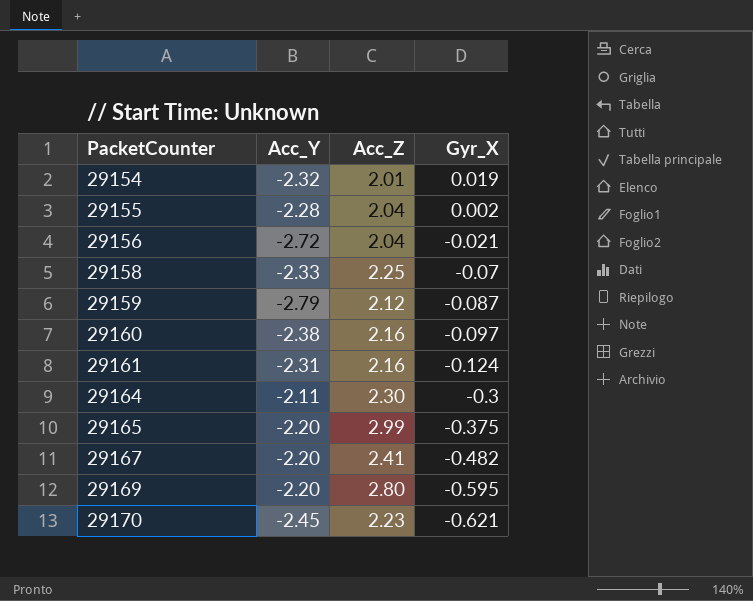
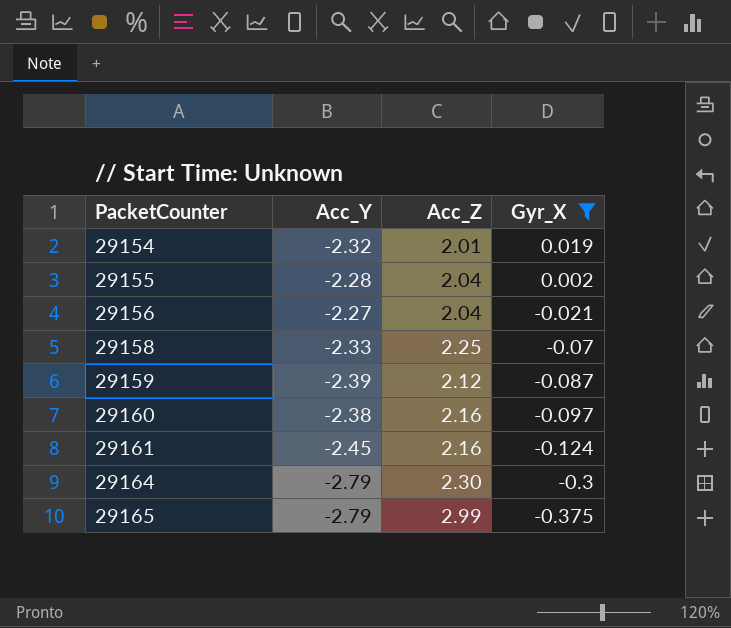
filter: none -> Gyr_X >= -0.375
29156 | Acc_Y: -2.72 -> -2.27
29159 | Acc_Y: -2.79 -> -2.39
29161 | Acc_Y: -2.31 -> -2.45
29164 | Acc_Y: -2.11 -> -2.79
29165 | Acc_Y: -2.20 -> -2.79

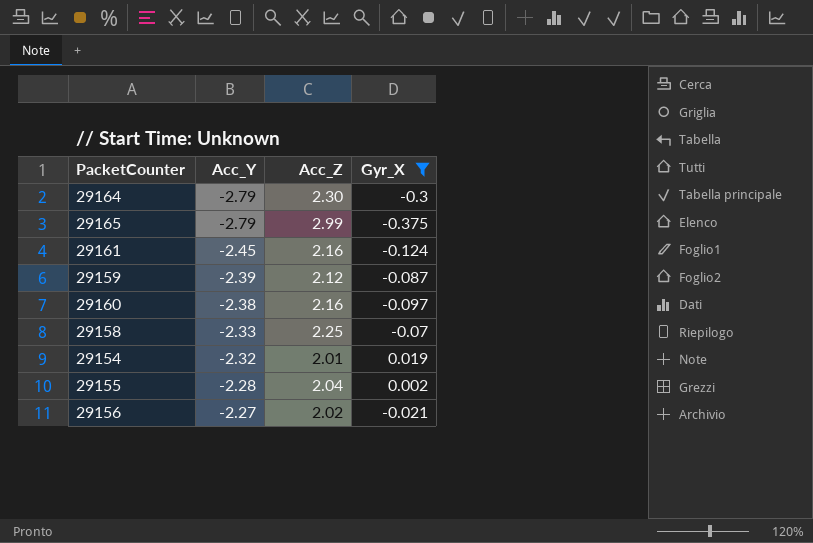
row order: PacketCounter ascending -> Acc_Y ascending
29156 | Acc_Z: 2.04 -> 2.02

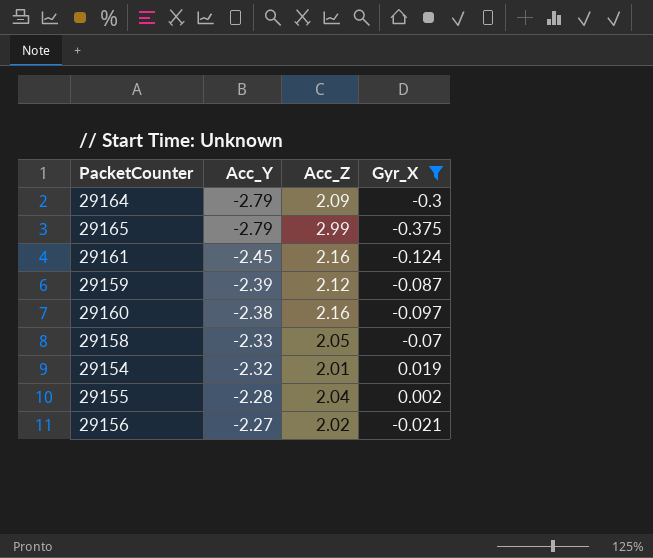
29164 | Acc_Z: 2.30 -> 2.09
29158 | Acc_Z: 2.25 -> 2.05

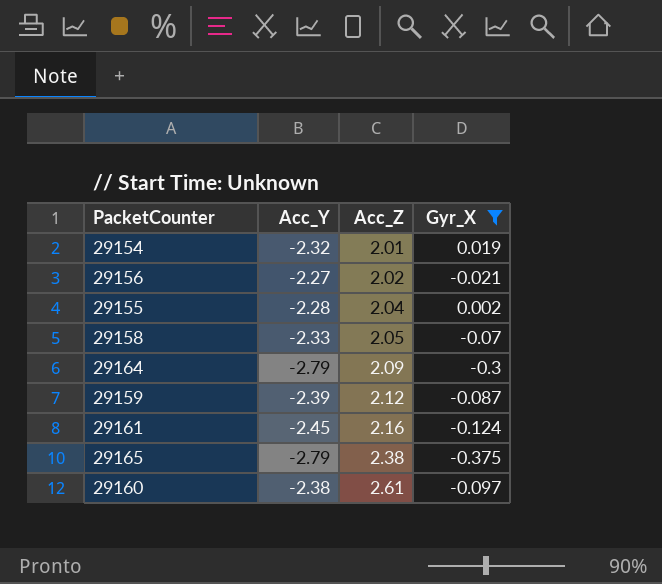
row order: Acc_Y ascending -> Acc_Z ascending
29165 | Acc_Z: 2.99 -> 2.38
29160 | Acc_Z: 2.16 -> 2.61

